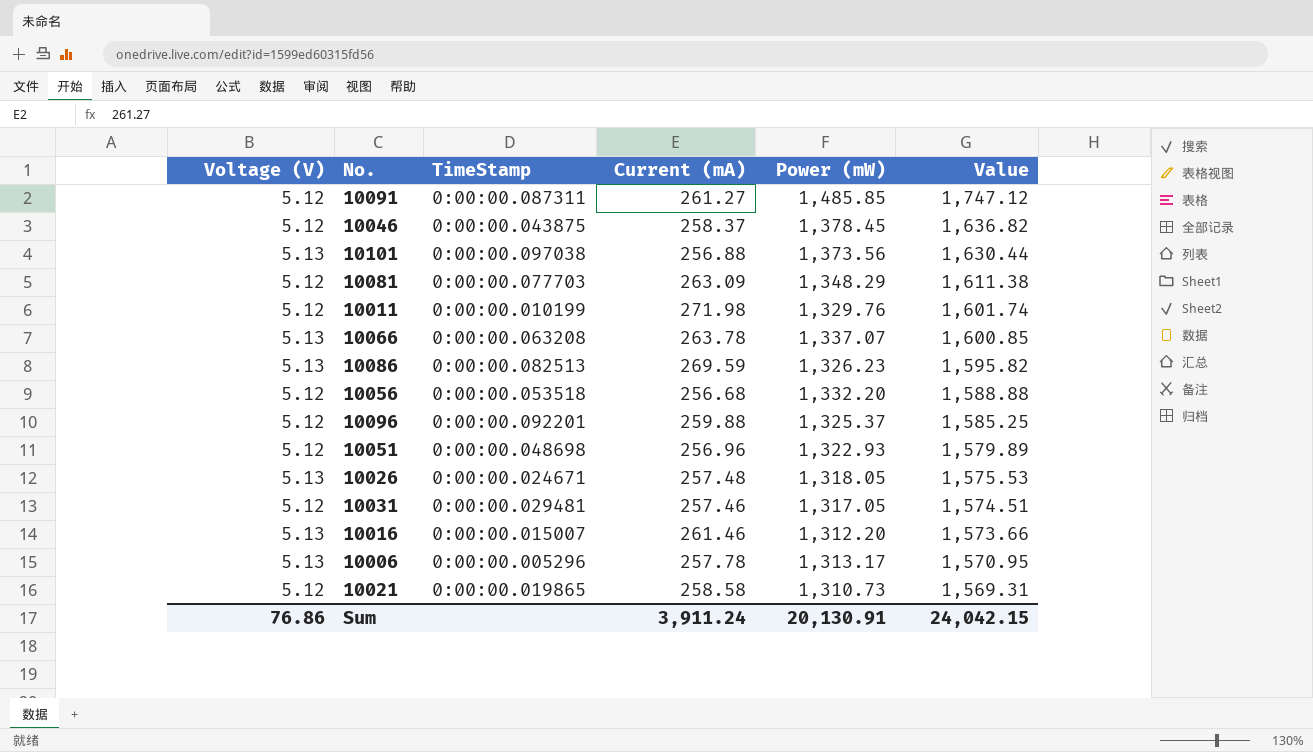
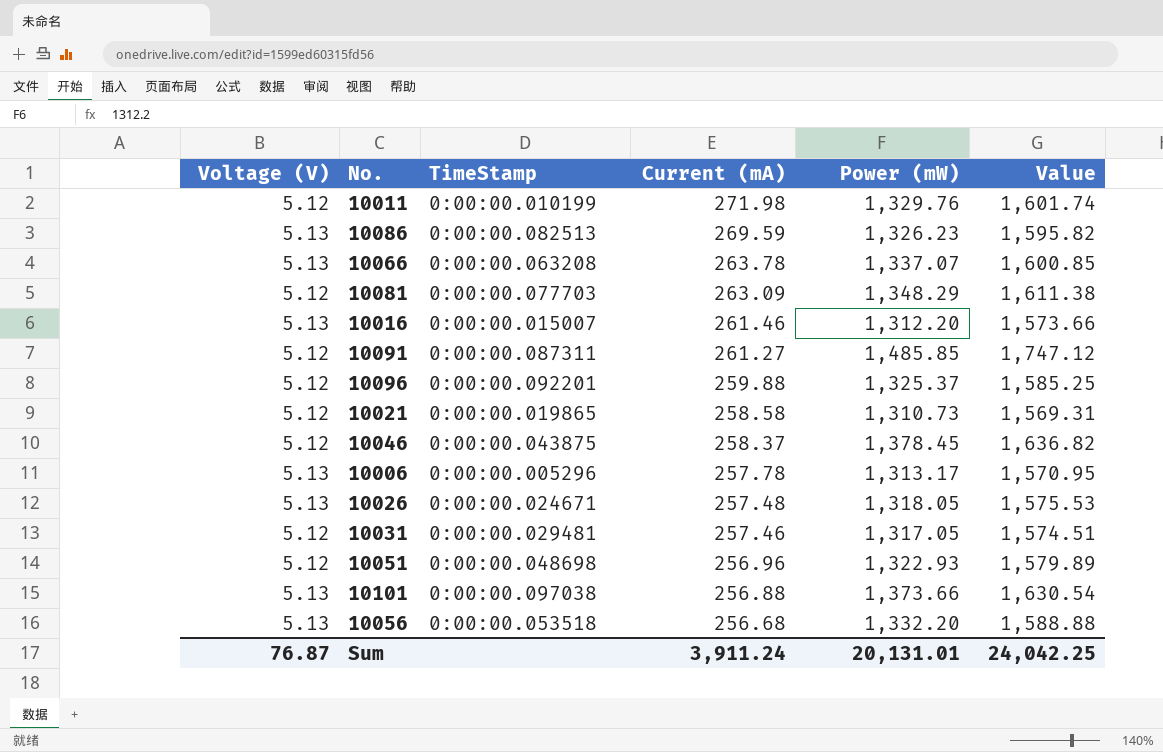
row order: Value descending -> Current (mA) descending
10101 | Power (mW): 1,373.56 -> 1,373.66
10101 | Value: 1,630.44 -> 1,630.54
10056 | Voltage (V): 5.12 -> 5.13
Sum | Voltage (V): 76.86 -> 76.87
Sum | Power (mW): 20,130.91 -> 20,131.01
Sum | Value: 24,042.15 -> 24,042.25

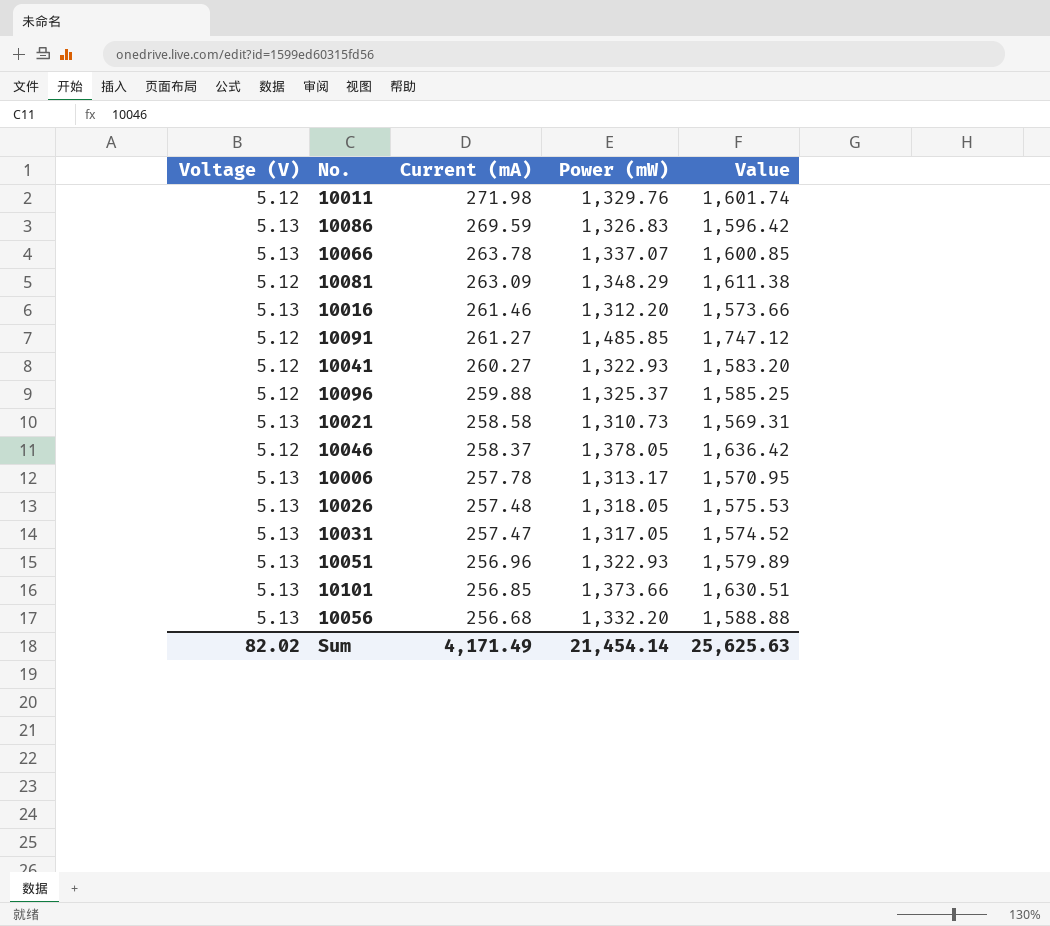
column TimeStamp | position: 3 -> none
10086 | Power (mW): 1,326.23 -> 1,326.83
10086 | Value: 1,595.82 -> 1,596.42
row 10041: none -> 5.12 | 260.27 | 1,322.93 | 1,583.20
10021 | Voltage (V): 5.12 -> 5.13
10046 | Power (mW): 1,378.45 -> 1,378.05
10046 | Value: 1,636.82 -> 1,636.42
10031 | Voltage (V): 5.12 -> 5.13
10031 | Current (mA): 257.46 -> 257.47
10031 | Value: 1,574.51 -> 1,574.52
10051 | Voltage (V): 5.12 -> 5.13
10101 | Current (mA): 256.88 -> 256.85
10101 | Value: 1,630.54 -> 1,630.51
Sum | Voltage (V): 76.87 -> 82.02
Sum | Current (mA): 3,911.24 -> 4,171.49
Sum | Power (mW): 20,131.01 -> 21,454.14
Sum | Value: 24,042.25 -> 25,625.63

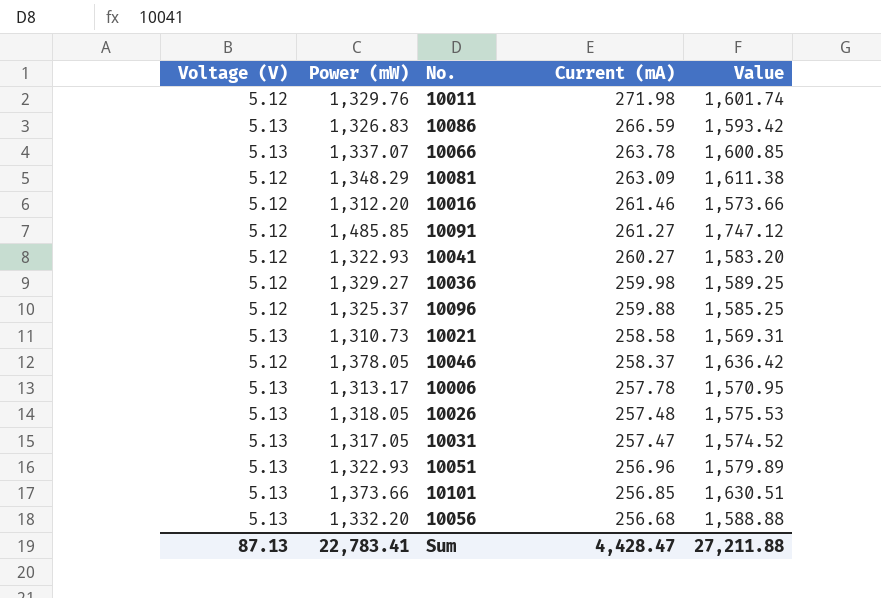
column Power (mW) | position: 4 -> 2
10086 | Current (mA): 269.59 -> 266.59
10086 | Value: 1,596.42 -> 1,593.42
10016 | Voltage (V): 5.13 -> 5.12
row 10036: none -> 5.12 | 1,329.27 | 259.98 | 1,589.25
Sum | Voltage (V): 82.02 -> 87.13
Sum | Power (mW): 21,454.14 -> 22,783.41
Sum | Current (mA): 4,171.49 -> 4,428.47
Sum | Value: 25,625.63 -> 27,211.88

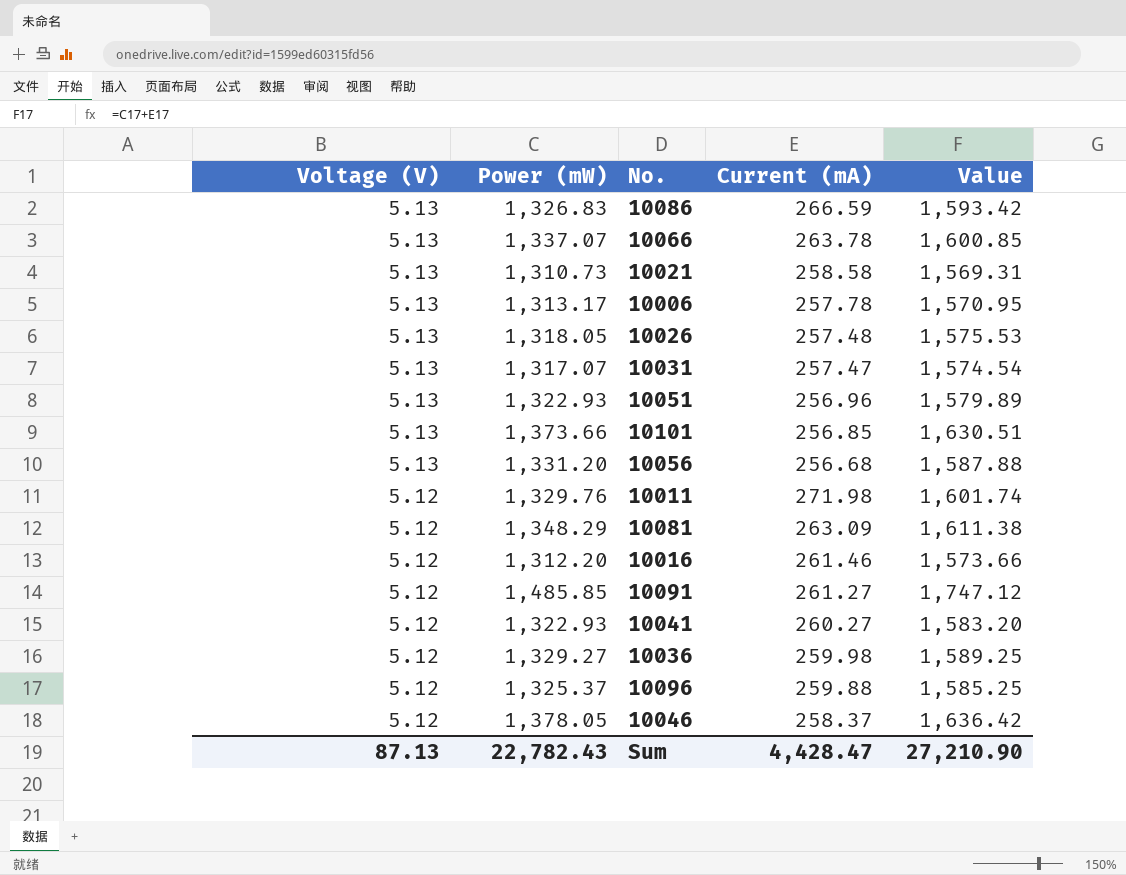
row order: Current (mA) descending -> Voltage (V) descending
10031 | Power (mW): 1,317.05 -> 1,317.07
10031 | Value: 1,574.52 -> 1,574.54
10056 | Power (mW): 1,332.20 -> 1,331.20
10056 | Value: 1,588.88 -> 1,587.88
Sum | Power (mW): 22,783.41 -> 22,782.43
Sum | Value: 27,211.88 -> 27,210.90

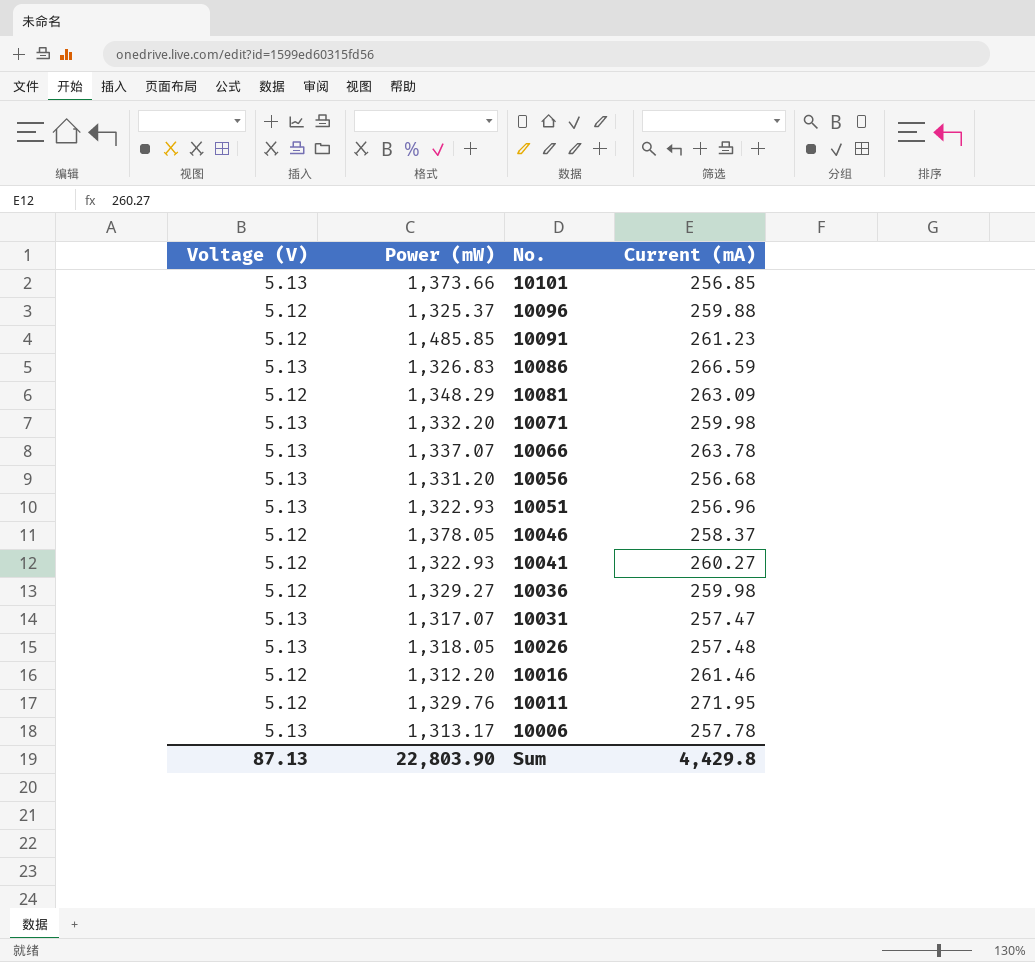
row order: Voltage (V) descending -> No. descending
column Value | formula: [Power (mW)] + [Current (mA)] -> none
row 10021: 5.13 | 1,310.73 | 258.58 | 1,569.31 -> none
10091 | Current (mA): 261.27 -> 261.23
row 10071: none -> 5.13 | 1,332.20 | 259.98
10011 | Current (mA): 271.98 -> 271.95
Sum | Power (mW): 22,782.43 -> 22,803.90
Sum | Current (mA): 4,428.47 -> 4,429.8

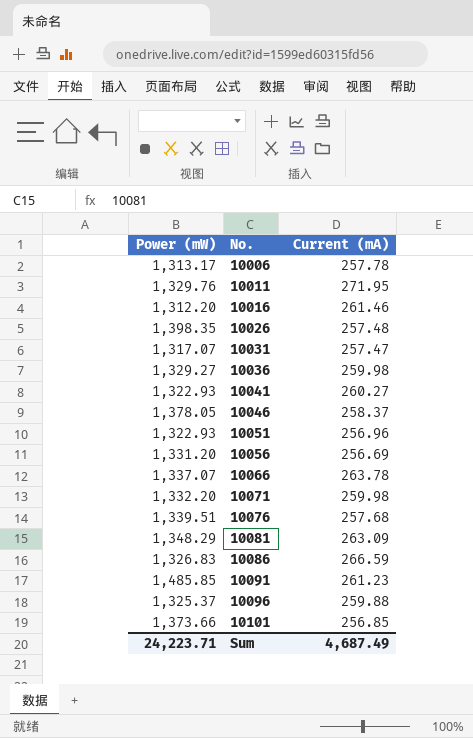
row order: No. descending -> No. ascending
column Voltage (V) | position: 1 -> none
10026 | Power (mW): 1,318.05 -> 1,398.35
10056 | Current (mA): 256.68 -> 256.69
row 10076: none -> 1,339.51 | 257.68
Sum | Power (mW): 22,803.90 -> 24,223.71
Sum | Current (mA): 4,429.8 -> 4,687.49

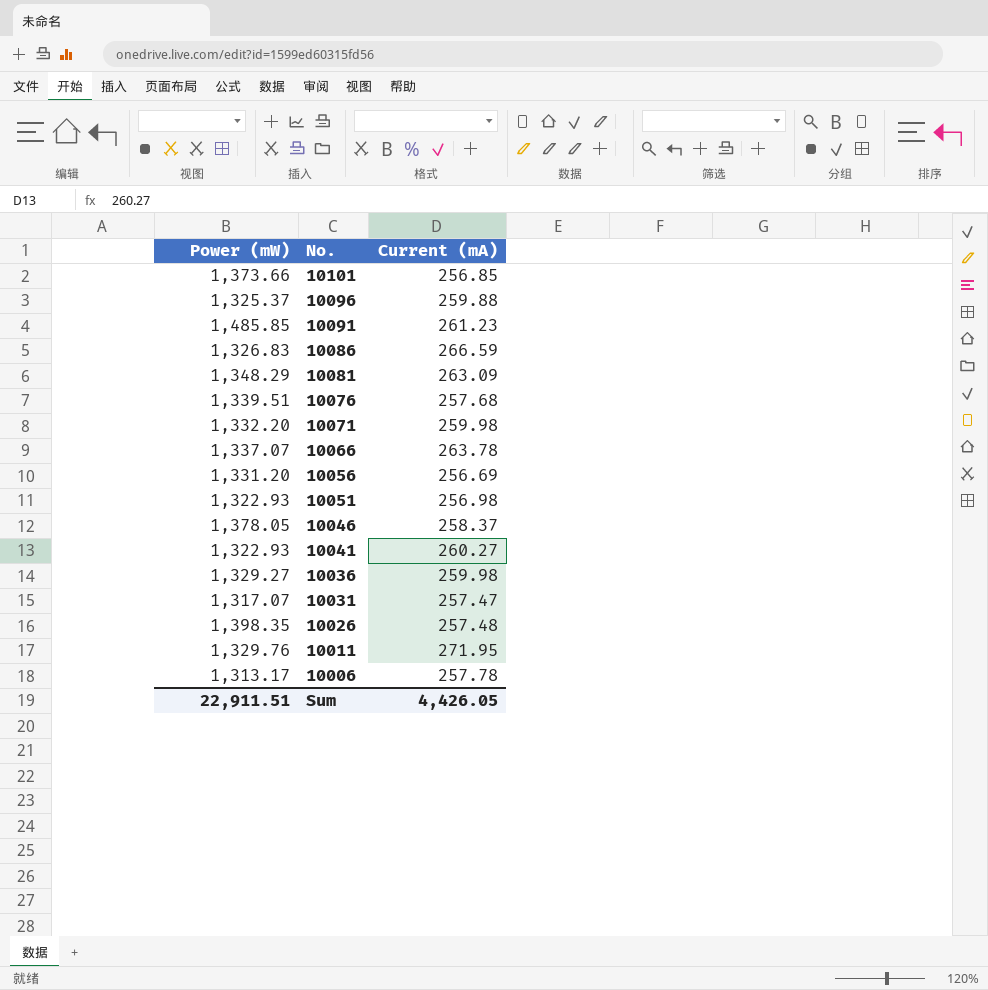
row order: No. ascending -> No. descending
row 10016: 1,312.20 | 261.46 -> none
10051 | Current (mA): 256.96 -> 256.98
Sum | Power (mW): 24,223.71 -> 22,911.51
Sum | Current (mA): 4,687.49 -> 4,426.05

